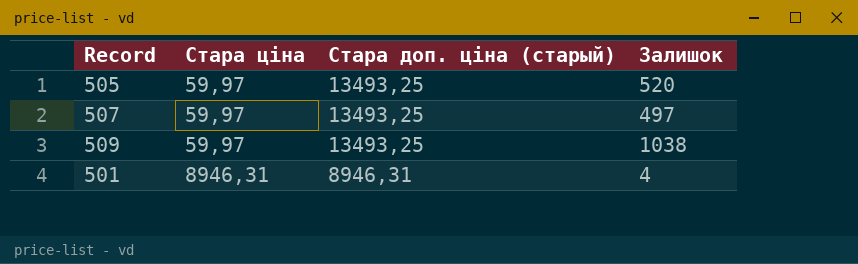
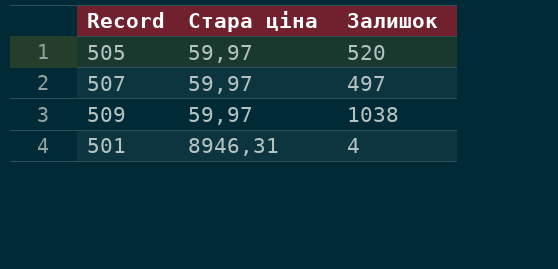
column Стара доп. ціна (старый) | position: 3 -> none

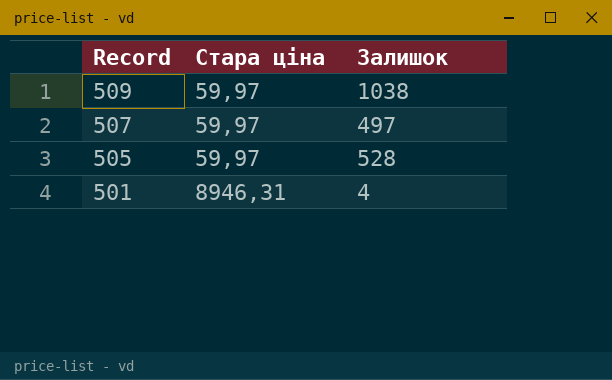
row order: Стара ціна ascending -> Record descending
505 | Залишок: 520 -> 528

